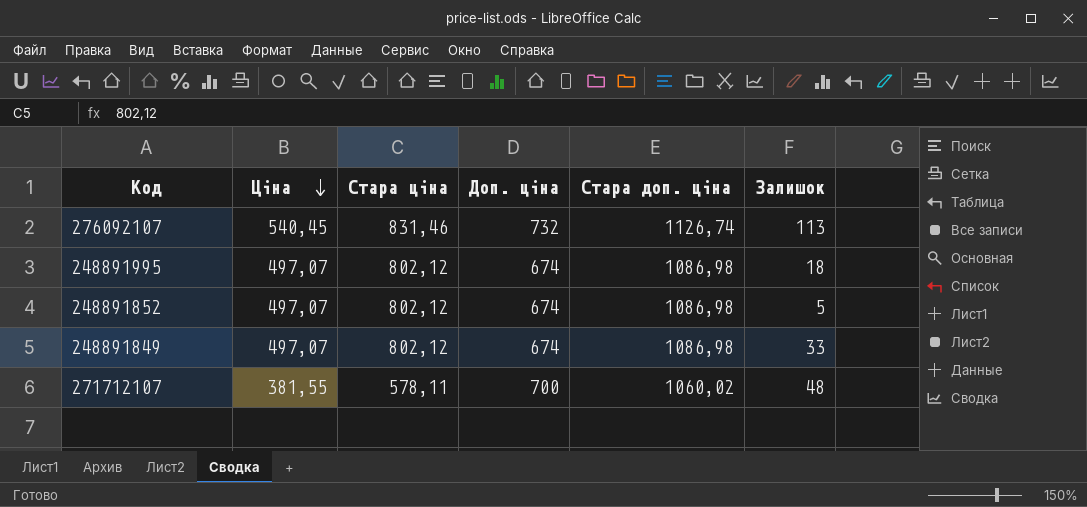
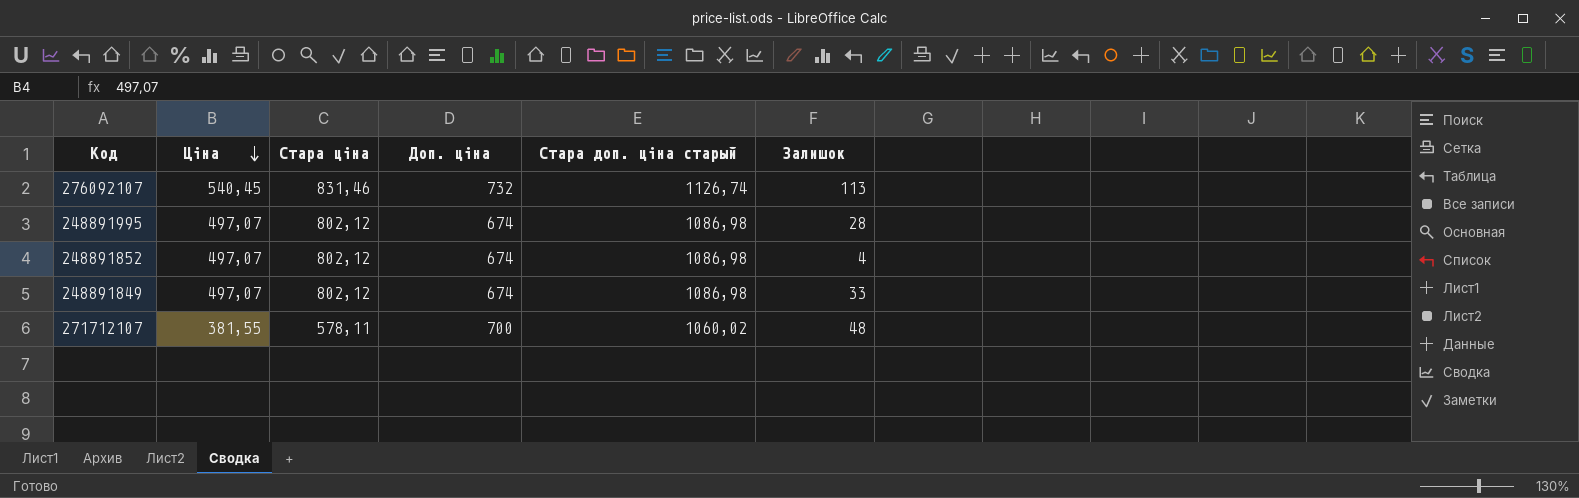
column name: Стара доп. ціна -> Стара доп. ціна старый
248891995 | Залишок: 18 -> 28
248891852 | Залишок: 5 -> 4

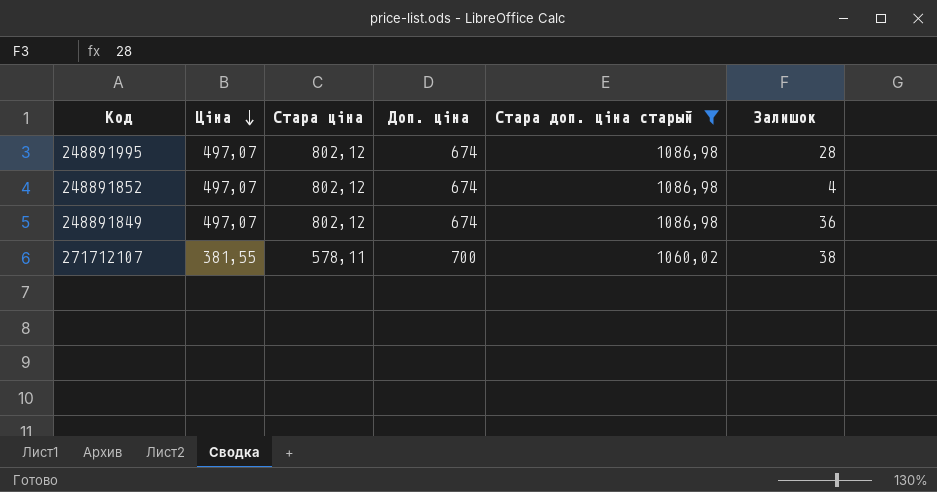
filter: none -> Стара доп. ціна старый != 1126,74
248891849 | Залишок: 33 -> 36
271712107 | Залишок: 48 -> 38

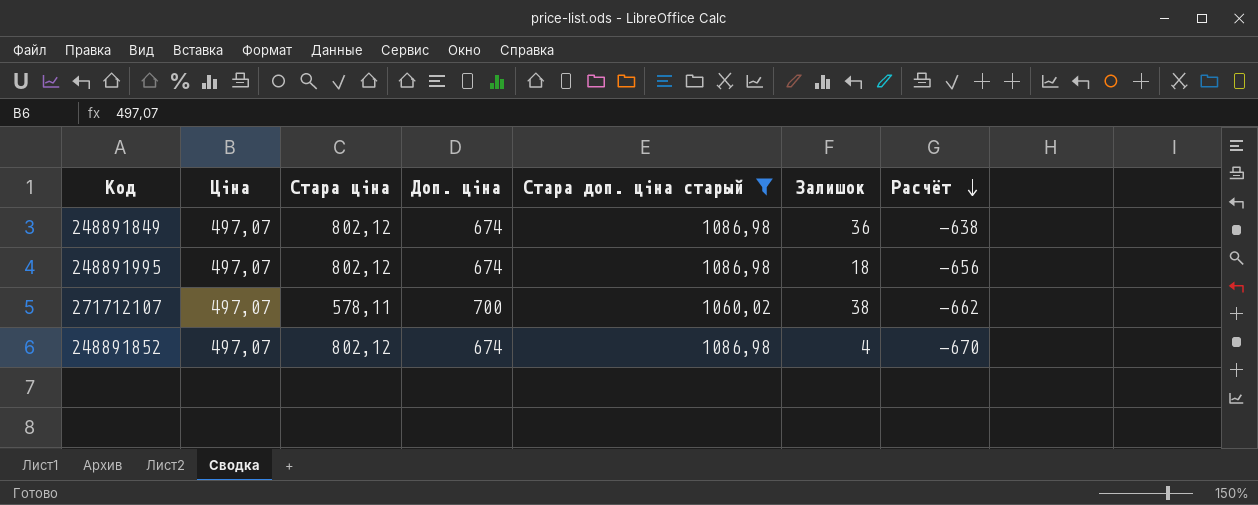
row order: Ціна descending -> Расчёт descending
column Расчёт | formula: none -> [Залишок] - [Доп. ціна]
248891995 | Залишок: 28 -> 18
271712107 | Ціна: 381,55 -> 497,07

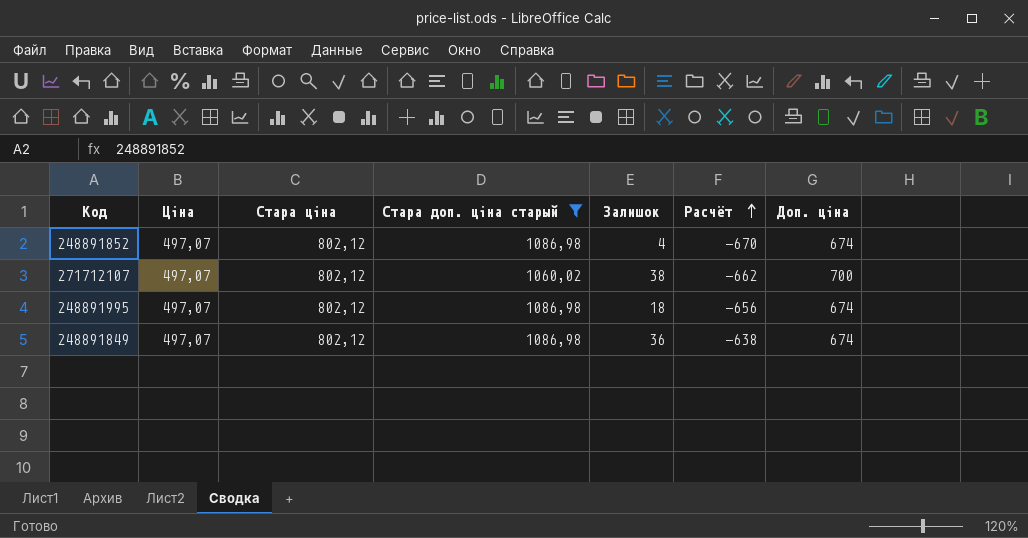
row order: Расчёт descending -> Расчёт ascending
column Доп. ціна | position: 4 -> 7
271712107 | Стара ціна: 578,11 -> 802,12

